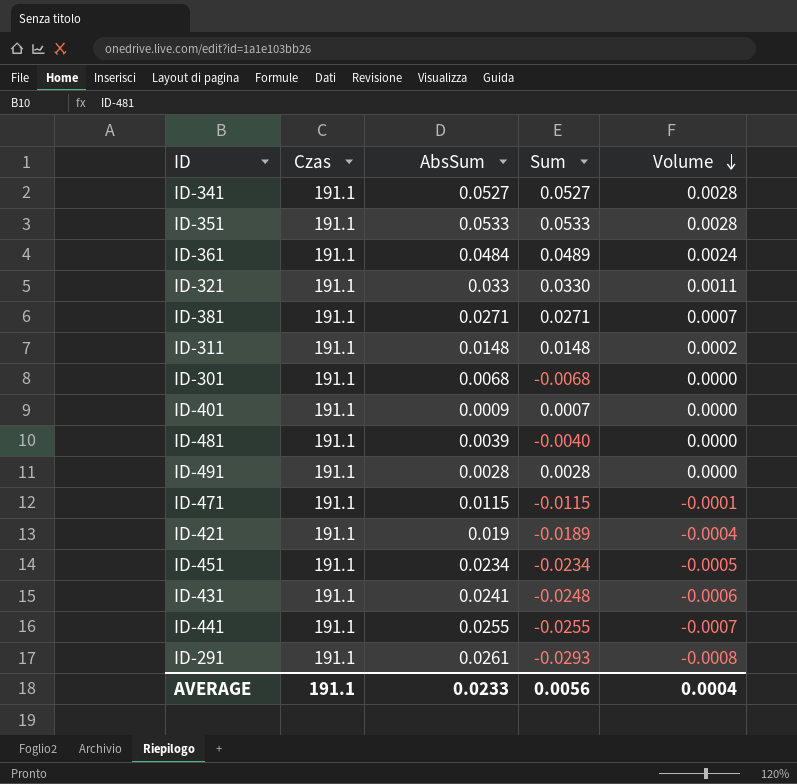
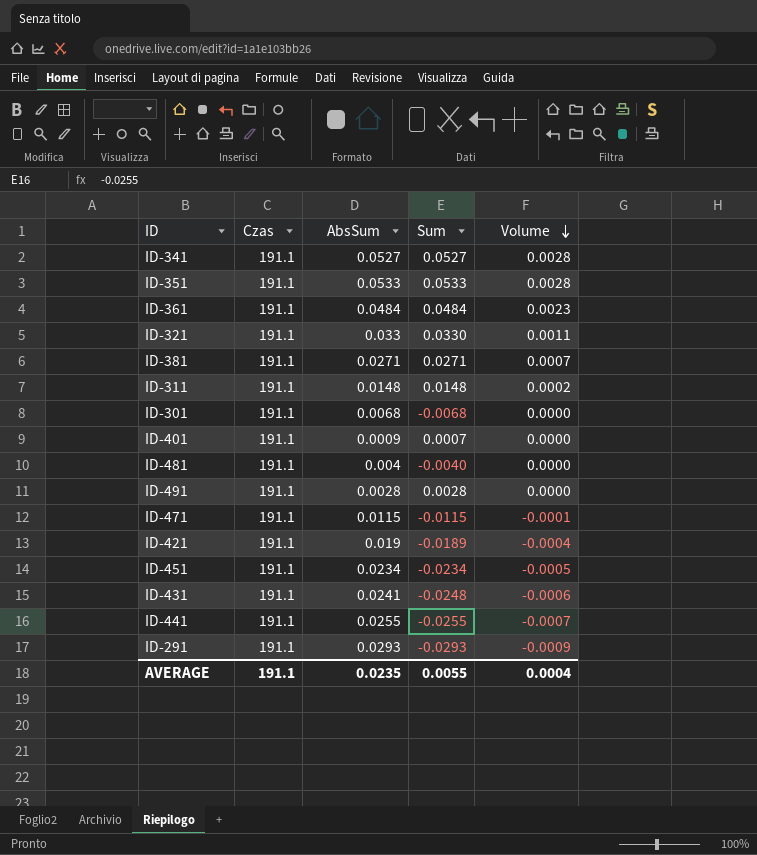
ID-361 | Sum: 0.0489 -> 0.0484
ID-361 | Volume: 0.0024 -> 0.0023
ID-481 | AbsSum: 0.0039 -> 0.004
ID-291 | AbsSum: 0.0261 -> 0.0293
ID-291 | Volume: -0.0008 -> -0.0009
AVERAGE | AbsSum: 0.0233 -> 0.0235
AVERAGE | Sum: 0.0056 -> 0.0055

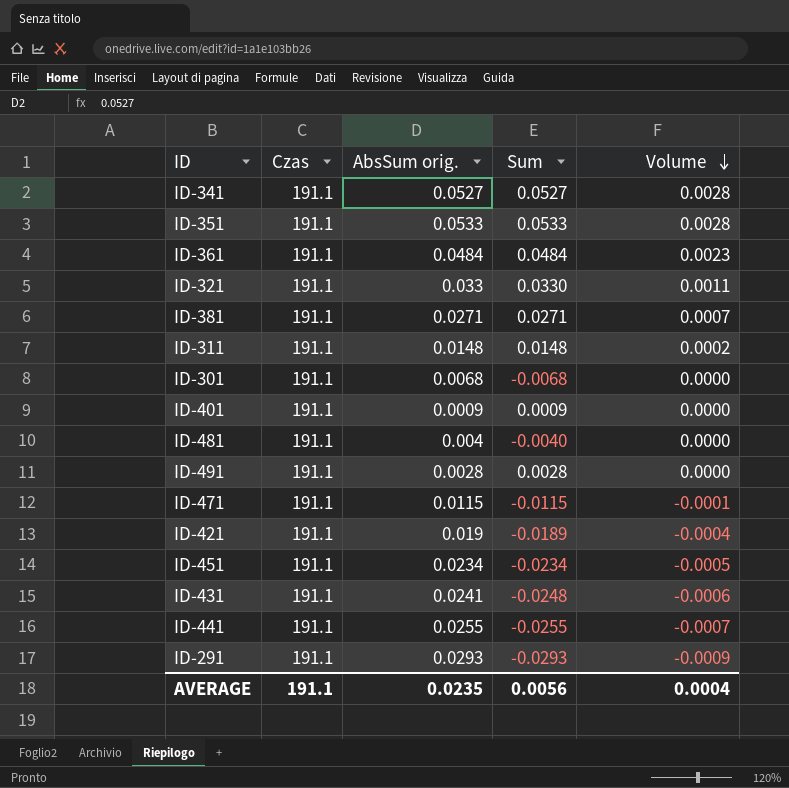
column name: AbsSum -> AbsSum orig.
ID-401 | Sum: 0.0007 -> 0.0009
AVERAGE | Sum: 0.0055 -> 0.0056

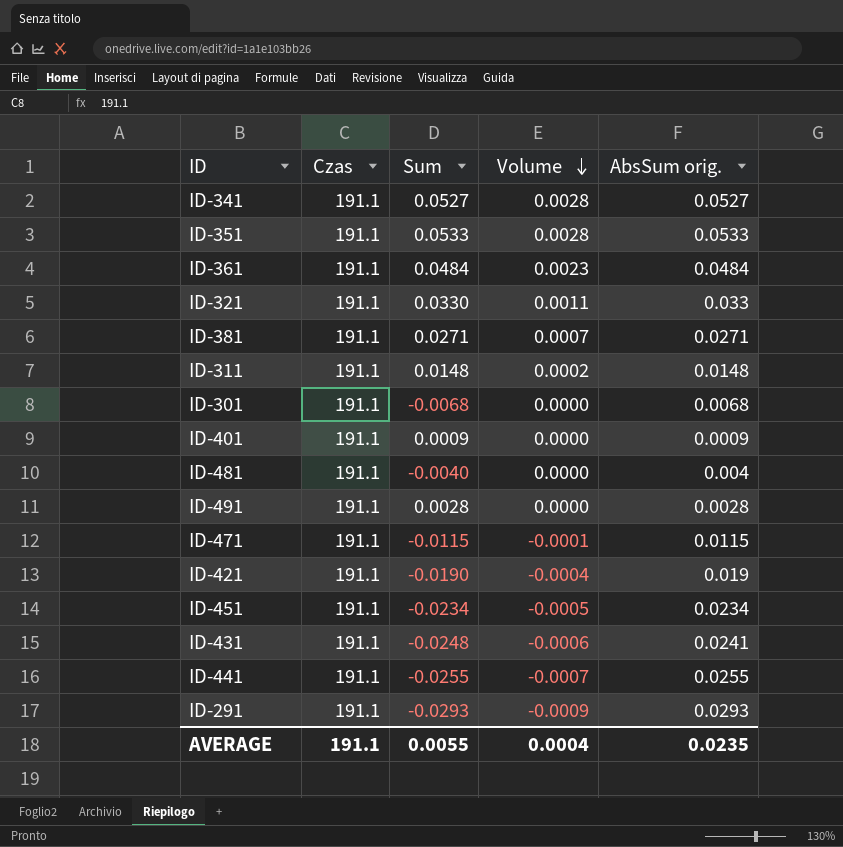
column AbsSum orig. | position: 3 -> 5
ID-421 | Sum: -0.0189 -> -0.0190
AVERAGE | Sum: 0.0056 -> 0.0055

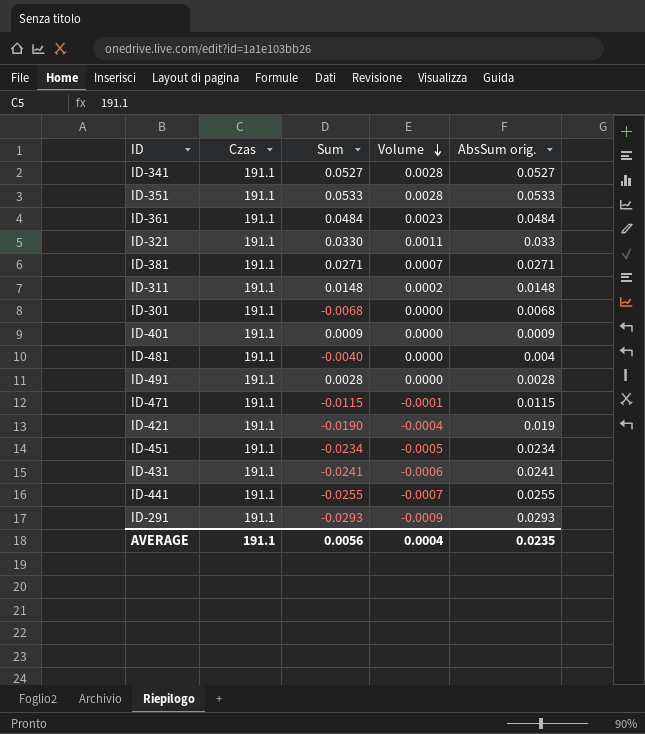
ID-431 | Sum: -0.0248 -> -0.0241
AVERAGE | Sum: 0.0055 -> 0.0056

